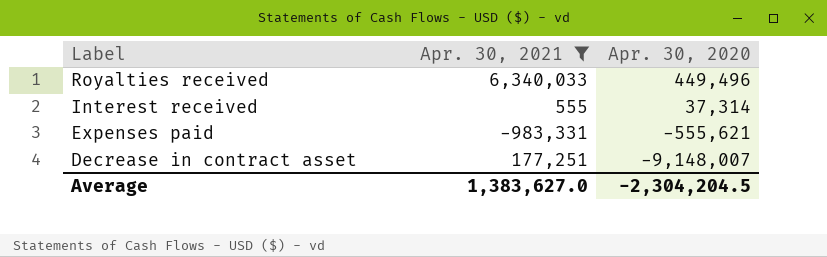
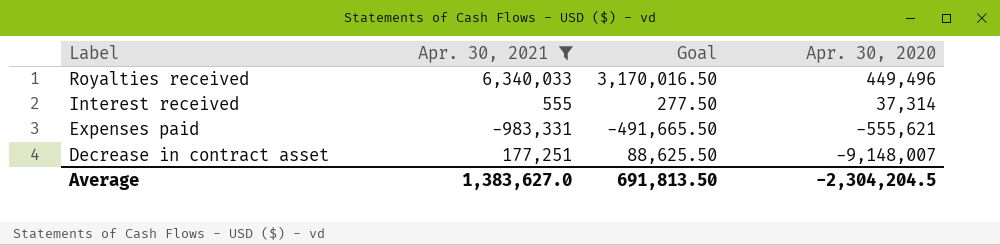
column Goal | formula: none -> [Apr. 30, 2021] * 0.5

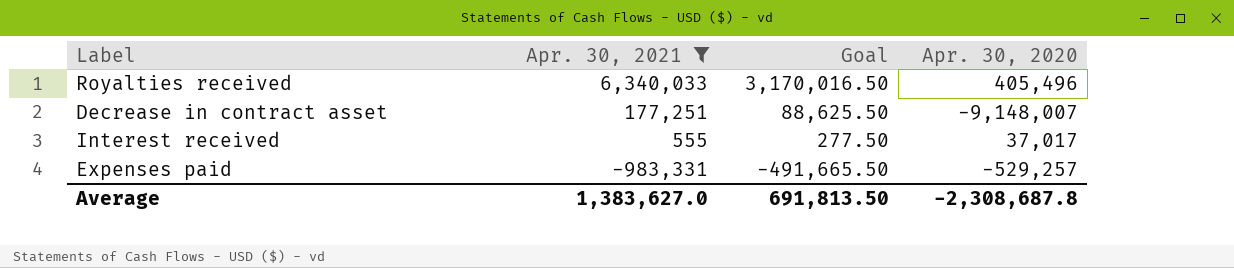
row order: Label descending -> Apr. 30, 2021 descending
Royalties received | Apr. 30, 2020: 449,496 -> 405,496
Interest received | Apr. 30, 2020: 37,314 -> 37,017
Expenses paid | Apr. 30, 2020: -555,621 -> -529,257
Average | Apr. 30, 2020: -2,304,204.5 -> -2,308,687.8

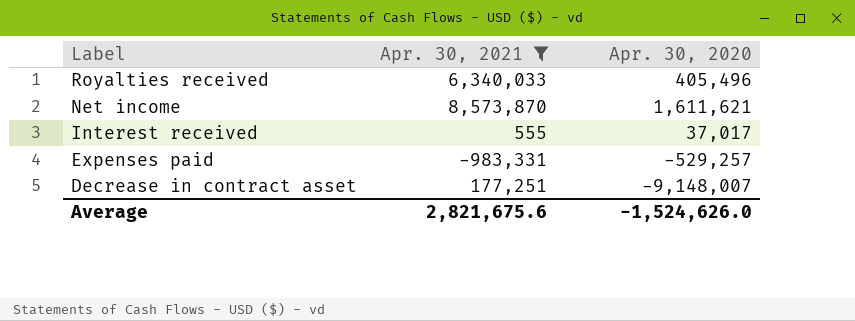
row order: Apr. 30, 2021 descending -> Label descending
column Goal | formula: [Apr. 30, 2021] * 0.5 -> none
row Net income: none -> 8,573,870 | 1,611,621
Average | Apr. 30, 2021: 1,383,627.0 -> 2,821,675.6
Average | Apr. 30, 2020: -2,308,687.8 -> -1,524,626.0

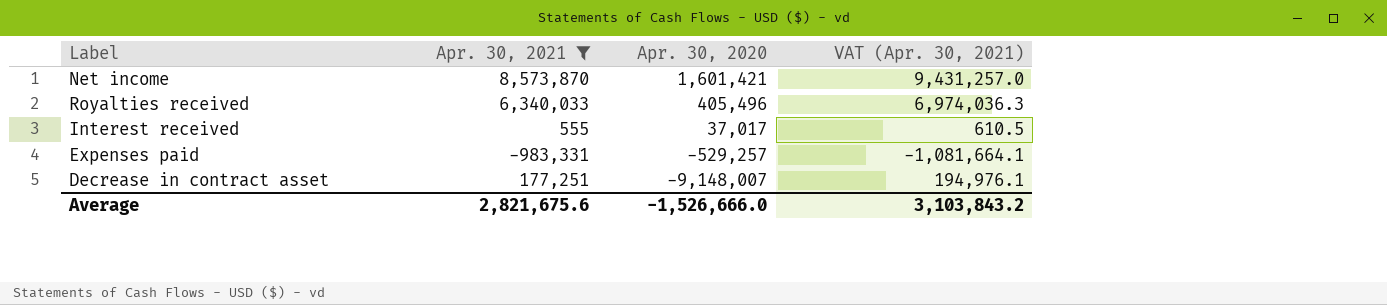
row order: Label descending -> Apr. 30, 2020 descending
column VAT (Apr. 30, 2021) | formula: none -> [Apr. 30, 2021] * 1.1
Net income | Apr. 30, 2020: 1,611,621 -> 1,601,421
Average | Apr. 30, 2020: -1,524,626.0 -> -1,526,666.0

